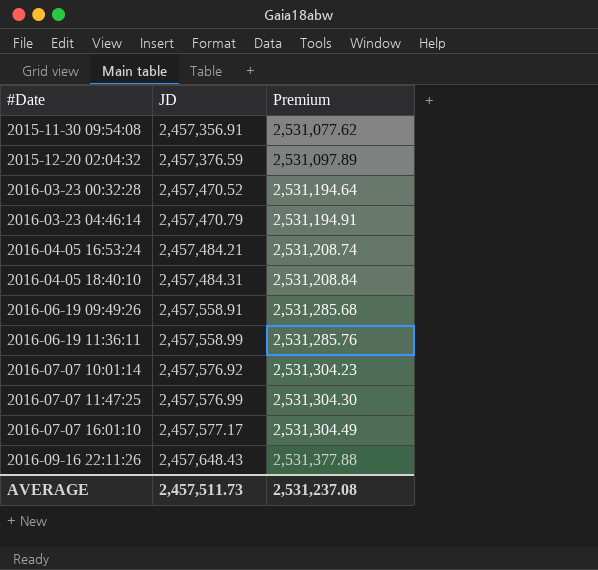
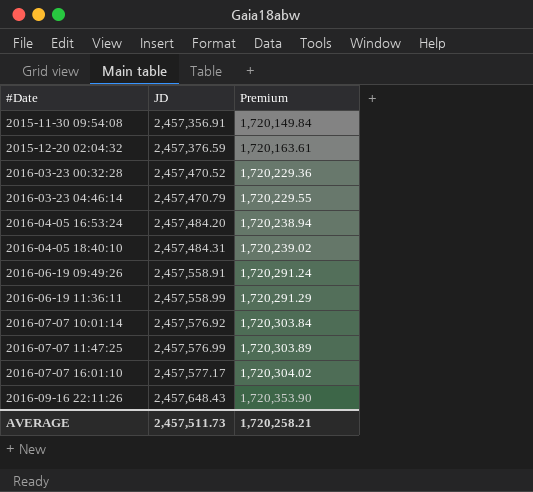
column Premium | formula: [JD] * 1.03 -> [JD] * 0.7
2016-04-05 16:53:24 | JD: 2,457,484.21 -> 2,457,484.20
AVERAGE | Premium: 2,531,237.08 -> 1,720,258.21

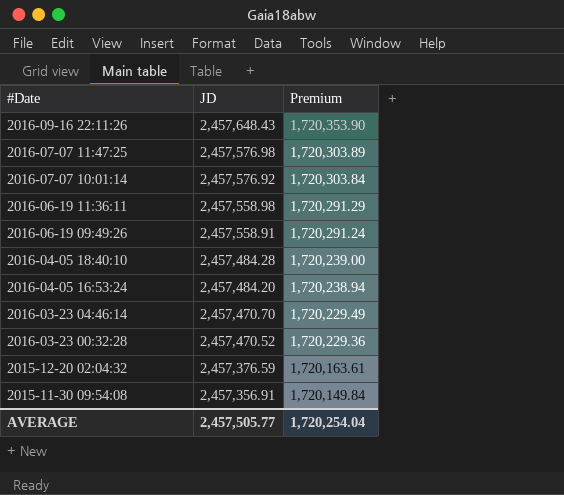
row order: #Date ascending -> #Date descending
row 2016-07-07 16:01:10: 2,457,577.17 | 1,720,304.02 -> none
2016-07-07 11:47:25 | JD: 2,457,576.99 -> 2,457,576.98
2016-06-19 11:36:11 | JD: 2,457,558.99 -> 2,457,558.98
2016-04-05 18:40:10 | JD: 2,457,484.31 -> 2,457,484.28
2016-04-05 18:40:10 | Premium: 1,720,239.02 -> 1,720,239.00
2016-03-23 04:46:14 | JD: 2,457,470.79 -> 2,457,470.70
2016-03-23 04:46:14 | Premium: 1,720,229.55 -> 1,720,229.49
AVERAGE | JD: 2,457,511.73 -> 2,457,505.77
AVERAGE | Premium: 1,720,258.21 -> 1,720,254.04

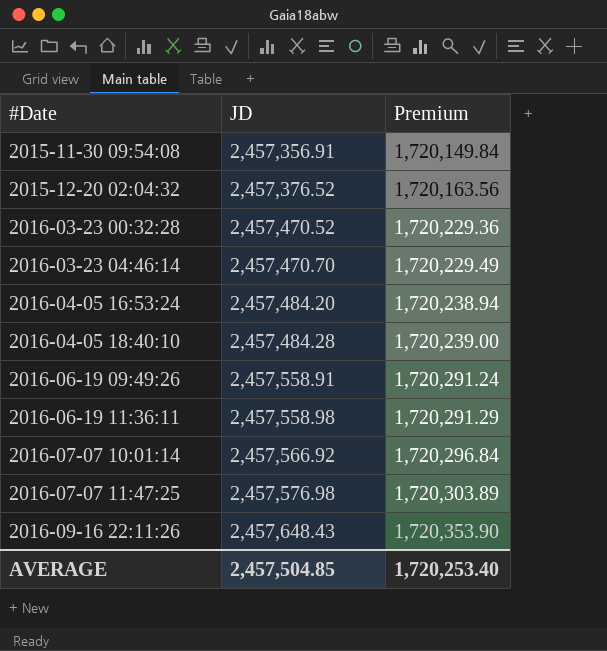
row order: #Date descending -> #Date ascending
2015-12-20 02:04:32 | JD: 2,457,376.59 -> 2,457,376.52
2015-12-20 02:04:32 | Premium: 1,720,163.61 -> 1,720,163.56
2016-07-07 10:01:14 | JD: 2,457,576.92 -> 2,457,566.92
2016-07-07 10:01:14 | Premium: 1,720,303.84 -> 1,720,296.84
AVERAGE | JD: 2,457,505.77 -> 2,457,504.85
AVERAGE | Premium: 1,720,254.04 -> 1,720,253.40

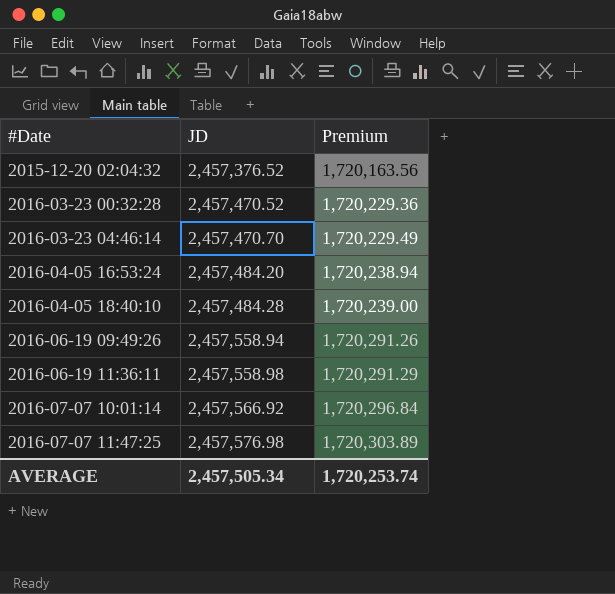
row 2015-11-30 09:54:08: 2,457,356.91 | 1,720,149.84 -> none
row 2016-09-16 22:11:26: 2,457,648.43 | 1,720,353.90 -> none
2016-06-19 09:49:26 | JD: 2,457,558.91 -> 2,457,558.94
2016-06-19 09:49:26 | Premium: 1,720,291.24 -> 1,720,291.26
AVERAGE | JD: 2,457,504.85 -> 2,457,505.34
AVERAGE | Premium: 1,720,253.40 -> 1,720,253.74

